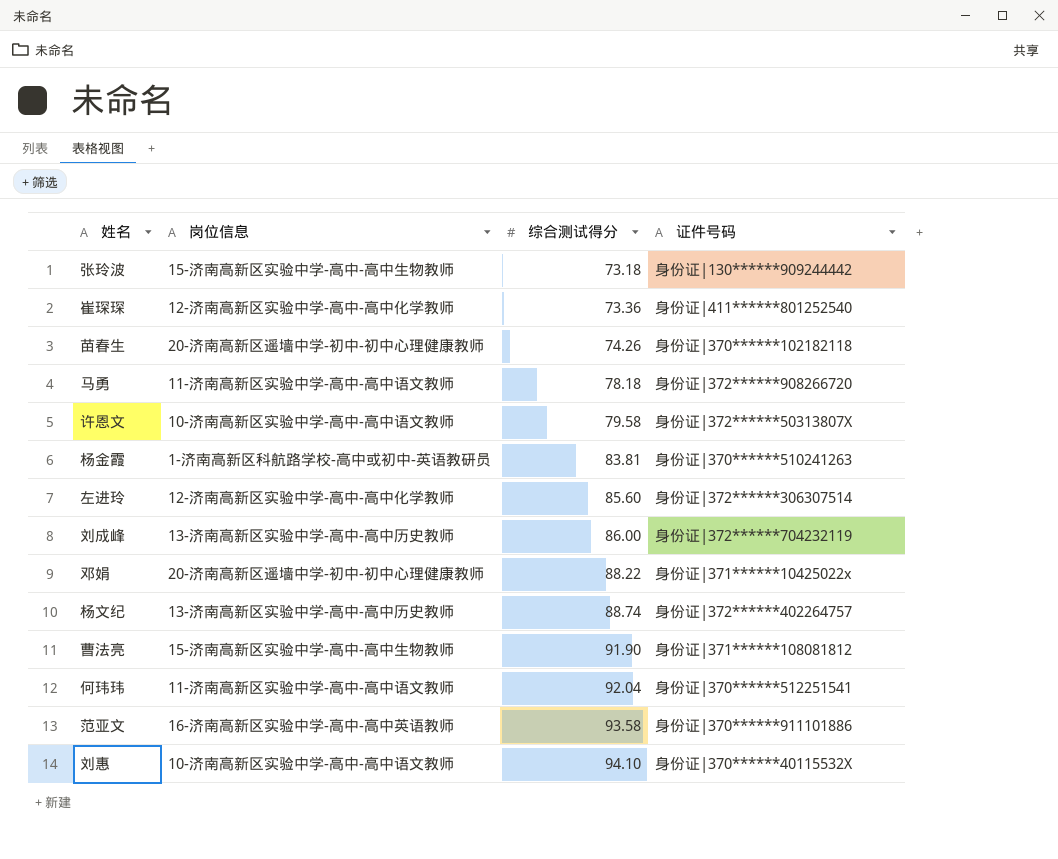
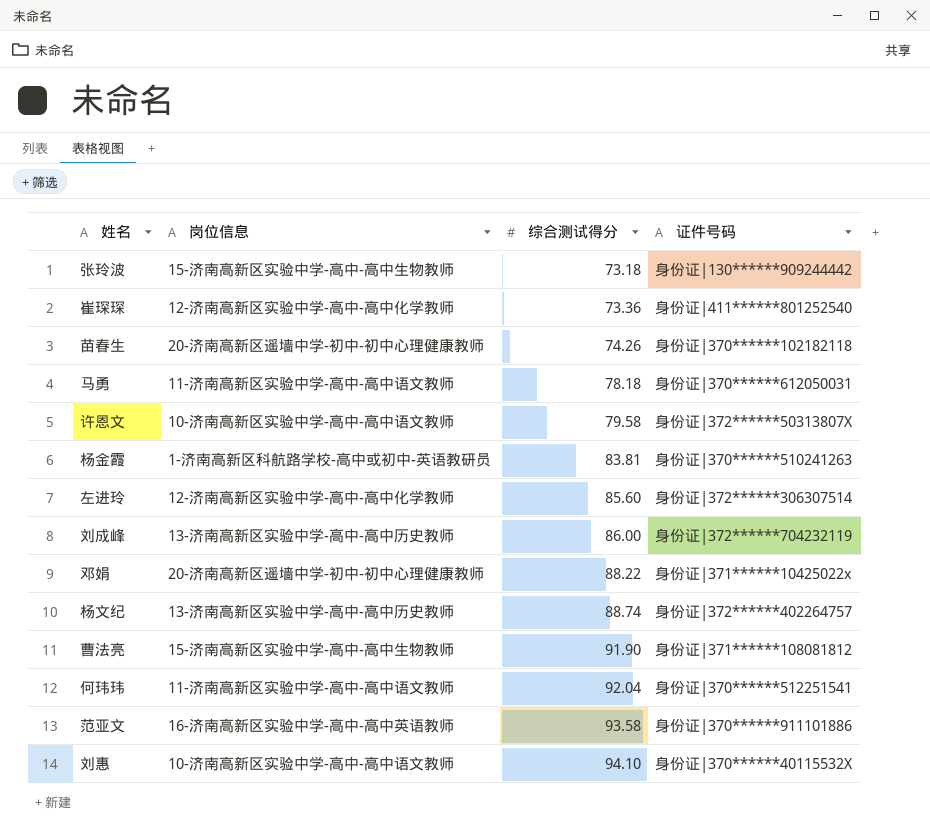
马勇 | 证件号码: 身份证|372******908266720 -> 身份证|370******612050031

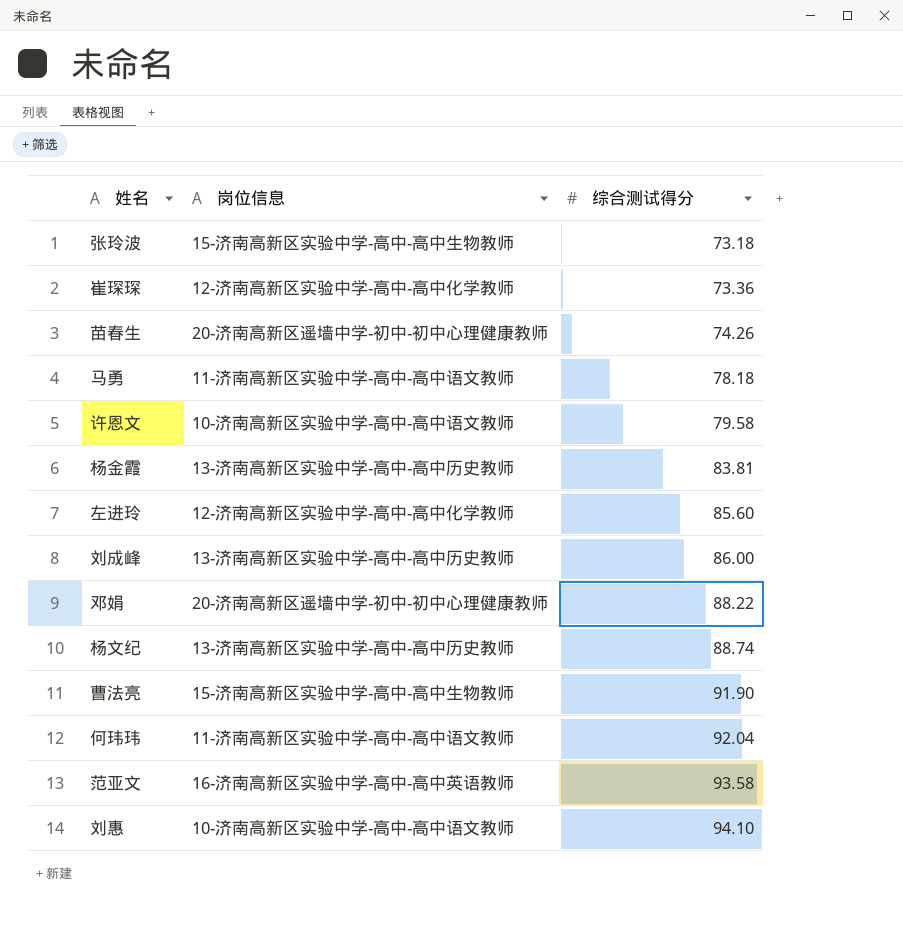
column 证件号码 | position: 4 -> none
杨金霞 | 岗位信息: 1-济南高新区科航路学校-高中或初中-英语教研员 -> 13-济南高新区实验中学-高中-高中历史教师

